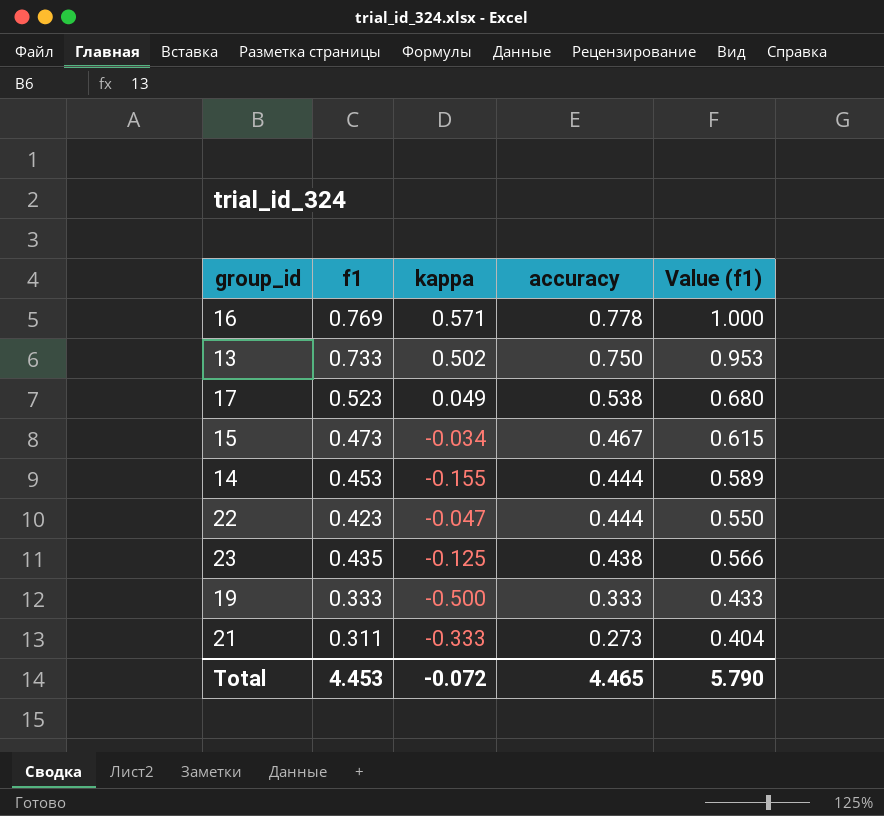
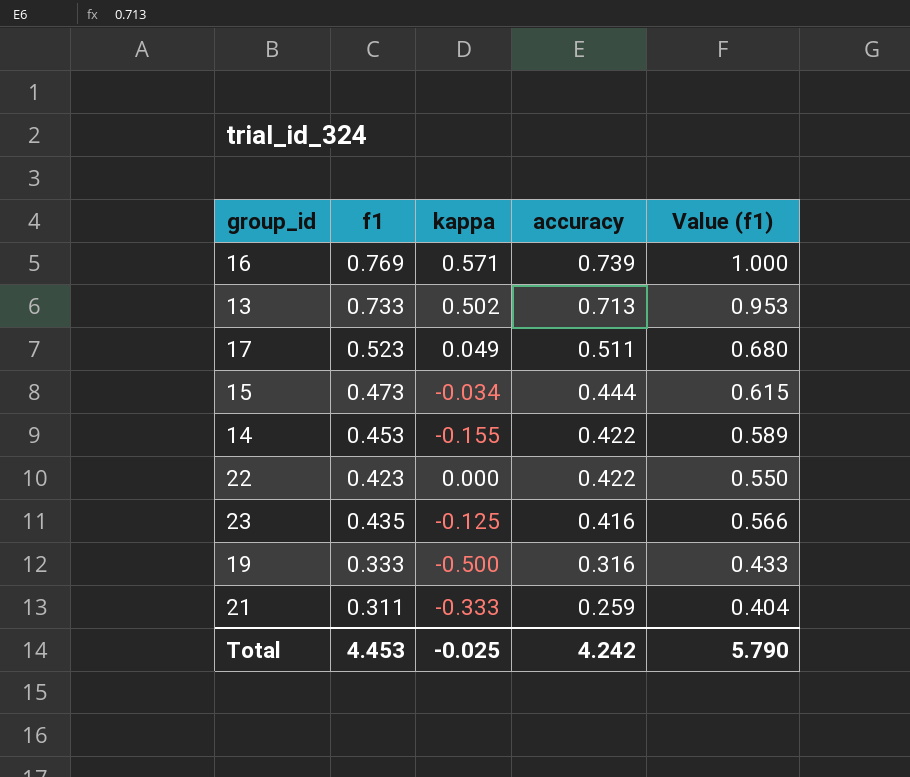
16 | accuracy: 0.778 -> 0.739
13 | accuracy: 0.750 -> 0.713
17 | accuracy: 0.538 -> 0.511
15 | accuracy: 0.467 -> 0.444
14 | accuracy: 0.444 -> 0.422
22 | kappa: -0.047 -> 0.000
22 | accuracy: 0.444 -> 0.422
23 | accuracy: 0.438 -> 0.416
19 | accuracy: 0.333 -> 0.316
21 | accuracy: 0.273 -> 0.259
Total | kappa: -0.072 -> -0.025
Total | accuracy: 4.465 -> 4.242

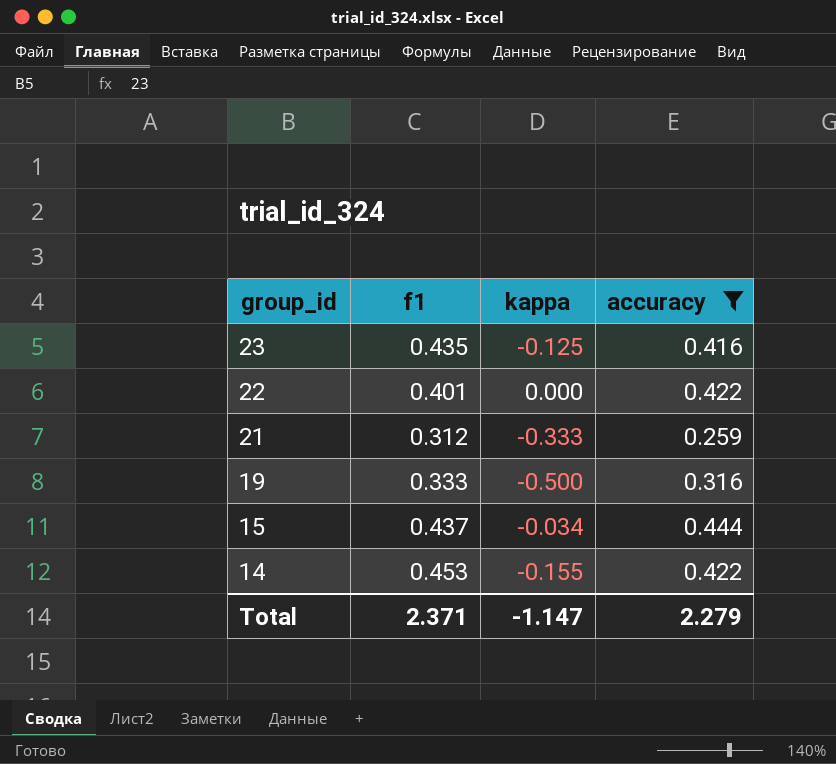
filter: none -> accuracy <= 0.444
row order: accuracy descending -> group_id descending
column Value (f1) | formula: [f1] * 1.3 -> none
22 | f1: 0.423 -> 0.401
21 | f1: 0.311 -> 0.312
15 | f1: 0.473 -> 0.437
Total | f1: 4.453 -> 2.371
Total | kappa: -0.025 -> -1.147
Total | accuracy: 4.242 -> 2.279

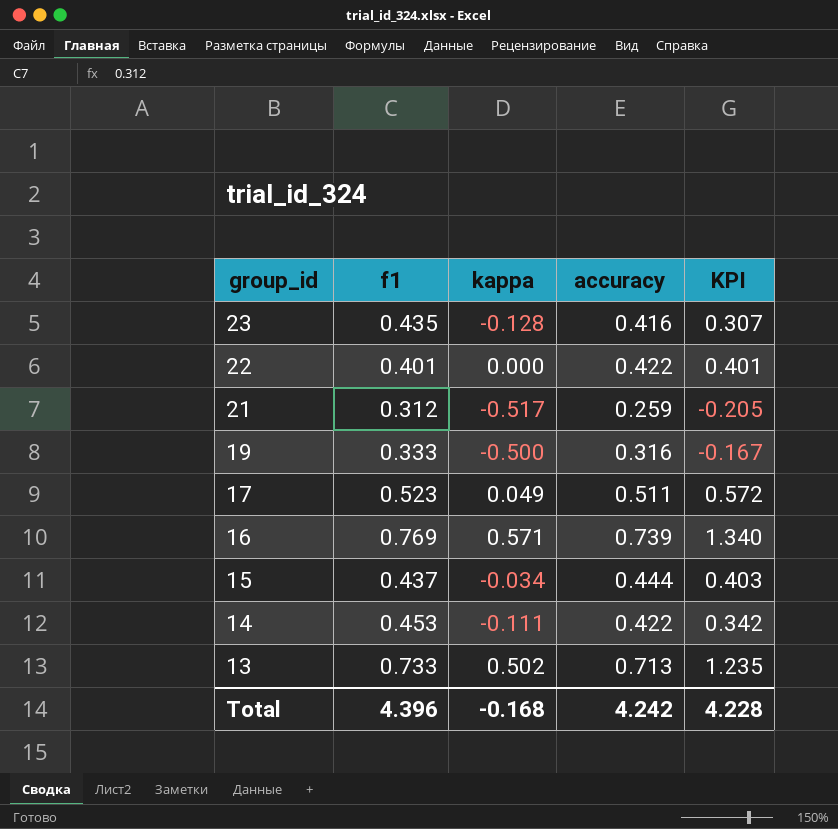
filter: accuracy <= 0.444 -> none
column KPI | formula: none -> [f1] + [kappa]
23 | kappa: -0.125 -> -0.128
21 | kappa: -0.333 -> -0.517
14 | kappa: -0.155 -> -0.111
Total | f1: 2.371 -> 4.396
Total | kappa: -1.147 -> -0.168
Total | accuracy: 2.279 -> 4.242

